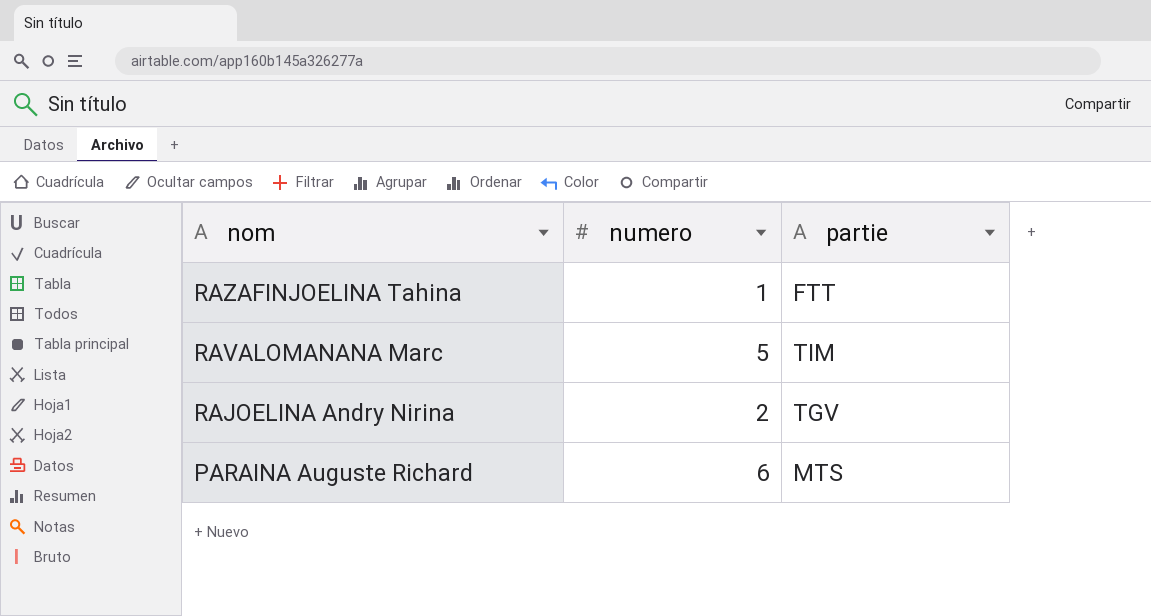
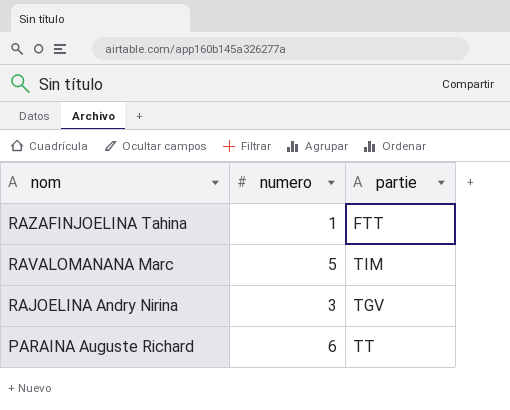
RAJOELINA Andry Nirina | numero: 2 -> 3
PARAINA Auguste Richard | partie: MTS -> TT

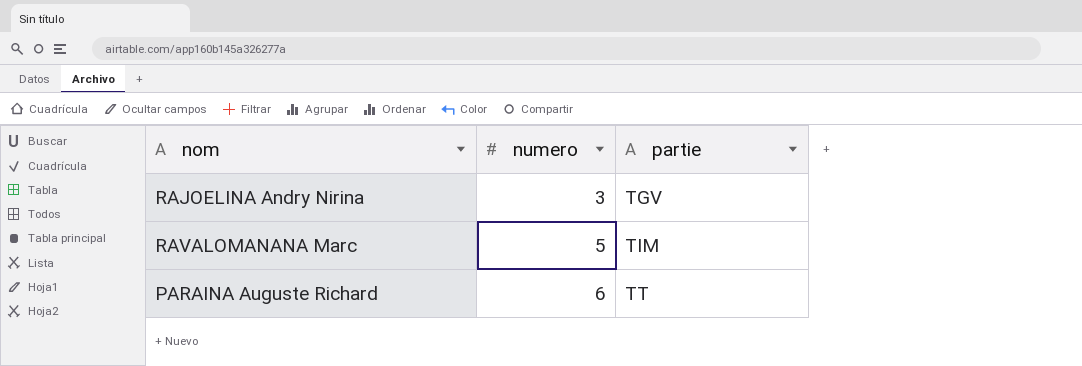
row order: nom descending -> numero ascending
row RAZAFINJOELINA Tahina: 1 | FTT -> none

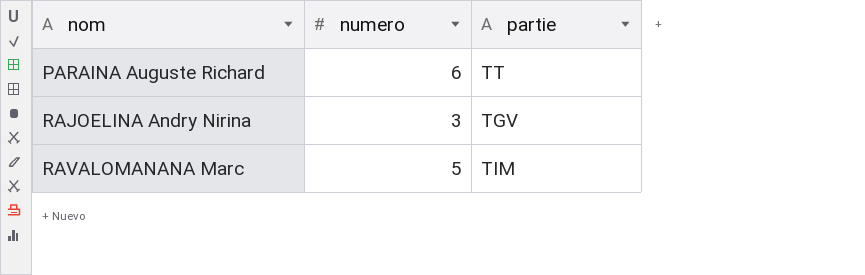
row order: numero ascending -> nom ascending

